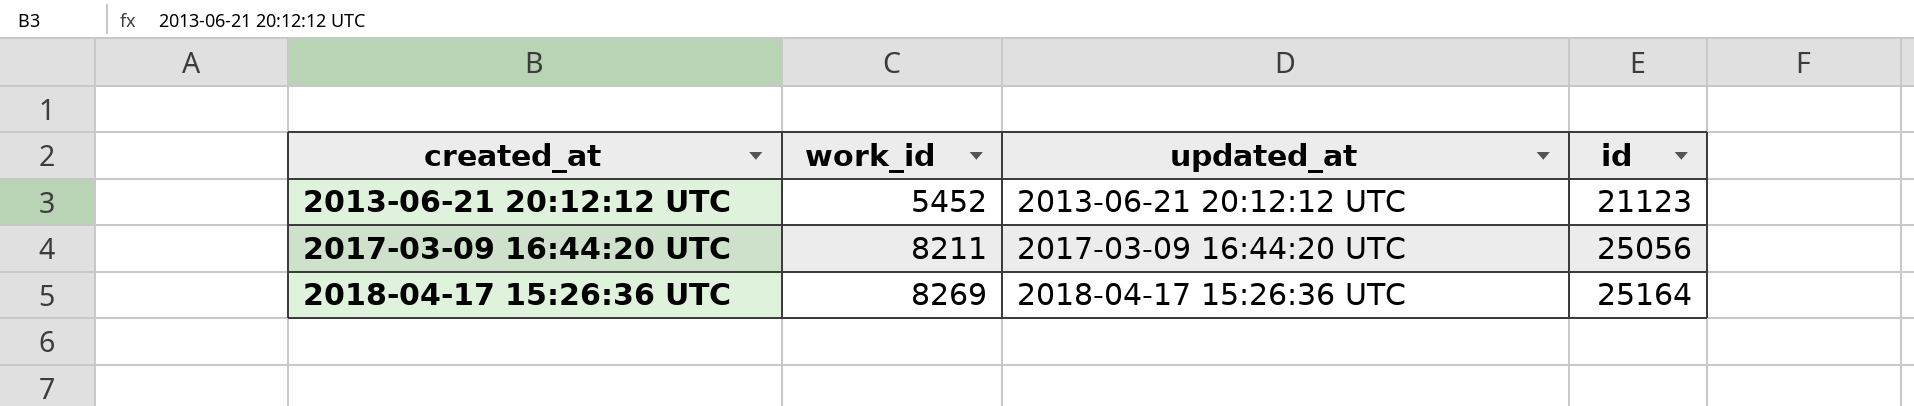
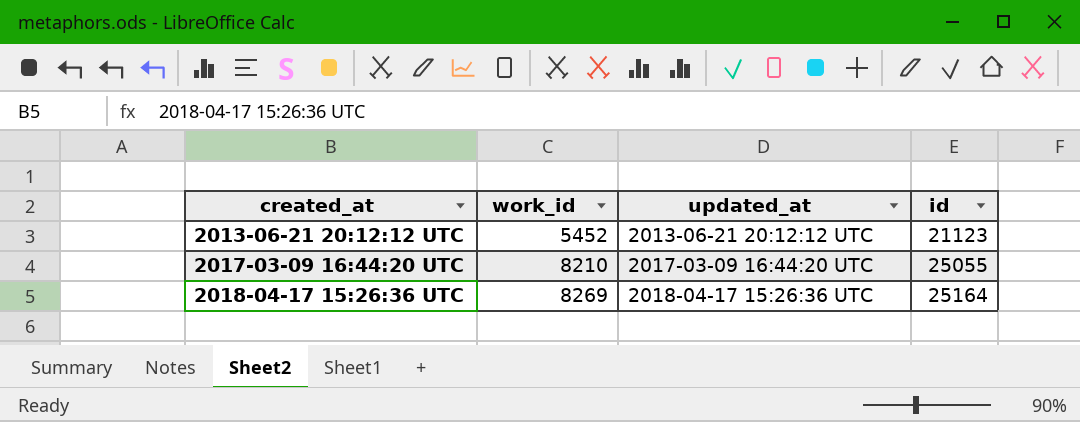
2017-03-09 16:44:20 UTC | work_id: 8211 -> 8210
2017-03-09 16:44:20 UTC | id: 25056 -> 25055

